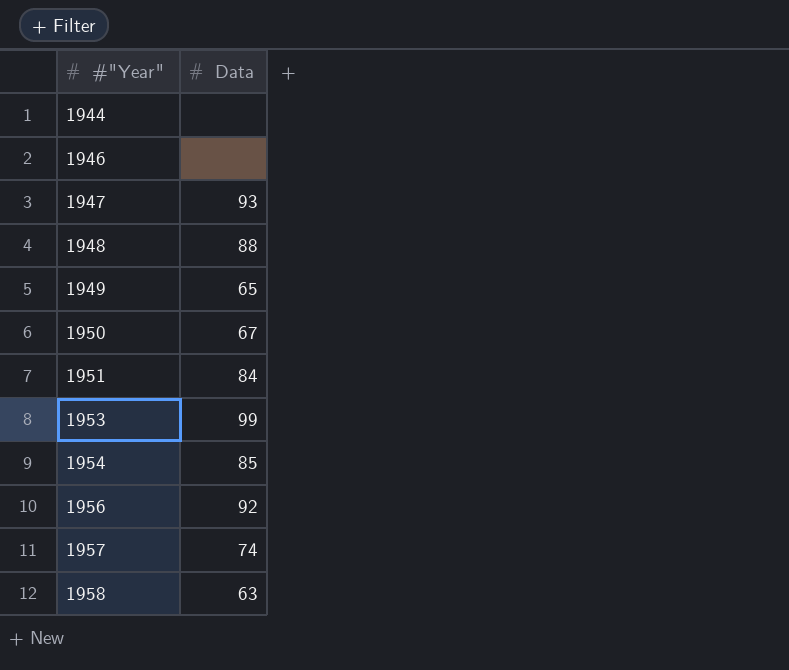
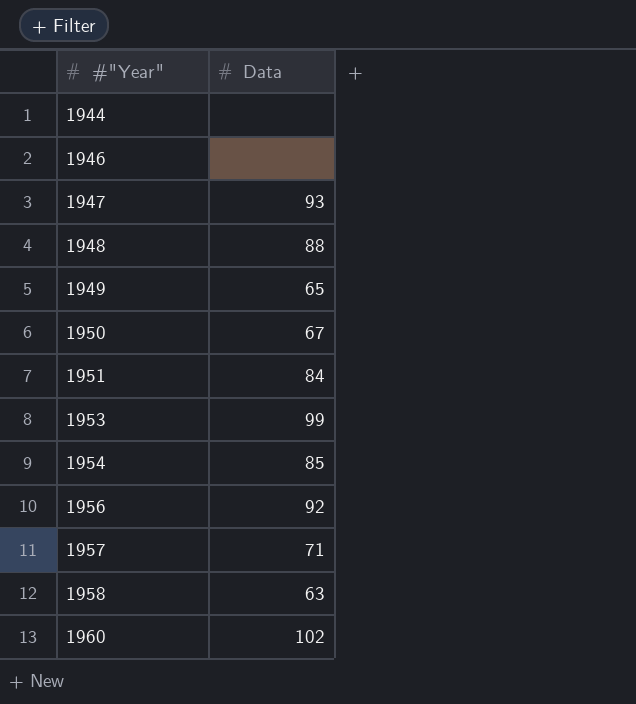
1957 | Data: 74 -> 71
row 1960: none -> 102

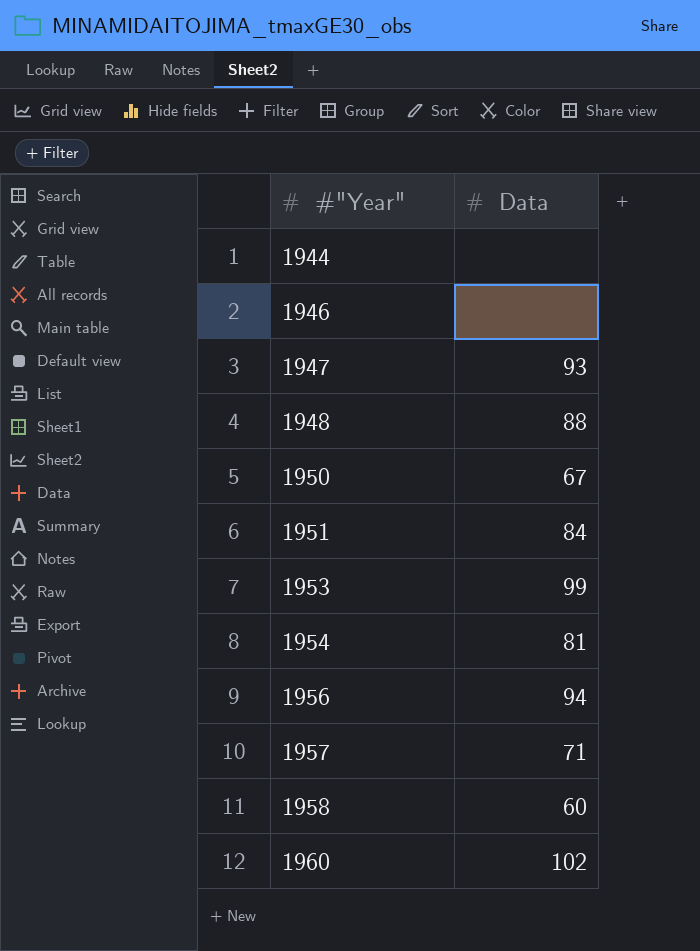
row 1949: 65 -> none
1954 | Data: 85 -> 81
1956 | Data: 92 -> 94
1958 | Data: 63 -> 60

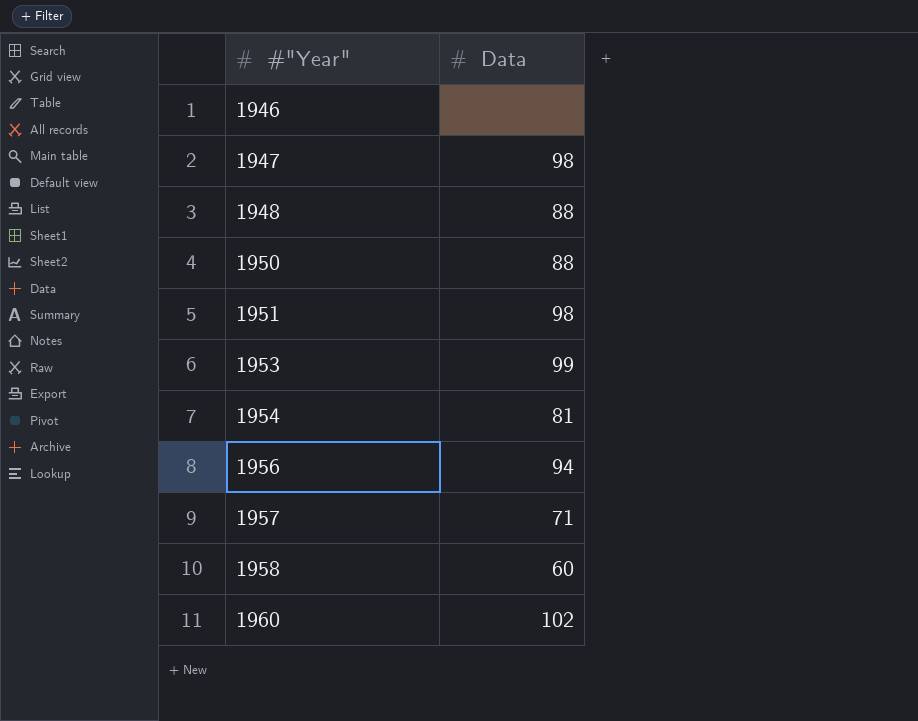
row 1944: none -> none
1947 | Data: 93 -> 98
1950 | Data: 67 -> 88
1951 | Data: 84 -> 98

